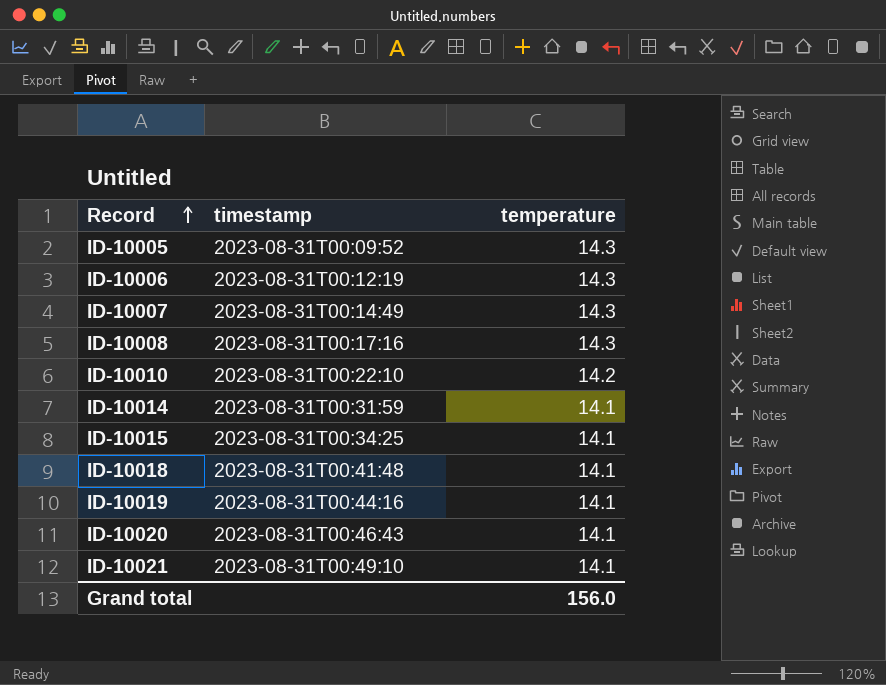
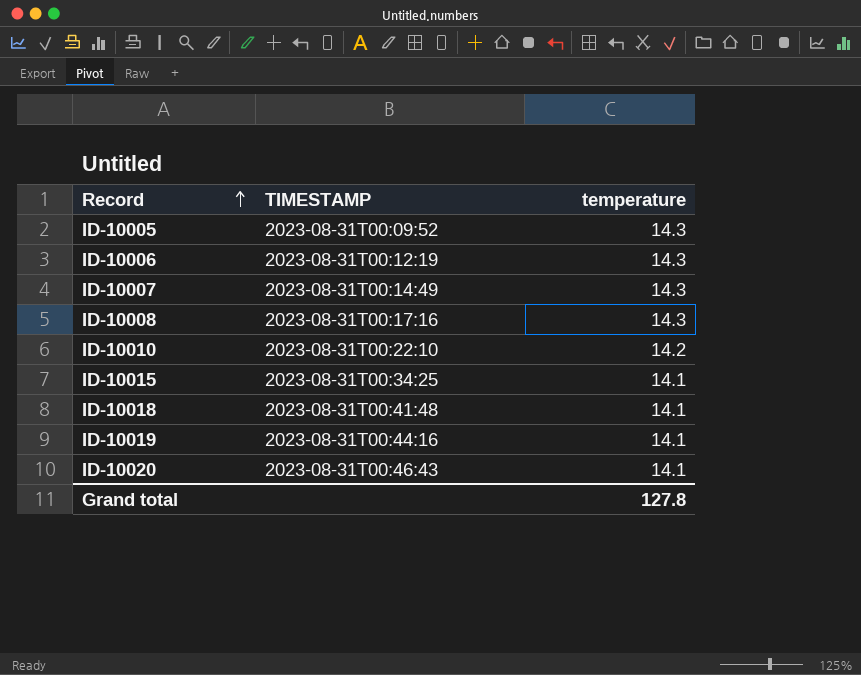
column name: timestamp -> TIMESTAMP
row ID-10014: 2023-08-31T00:31:59 | 14.1 -> none
row ID-10021: 2023-08-31T00:49:10 | 14.1 -> none
Grand total | temperature: 156.0 -> 127.8

